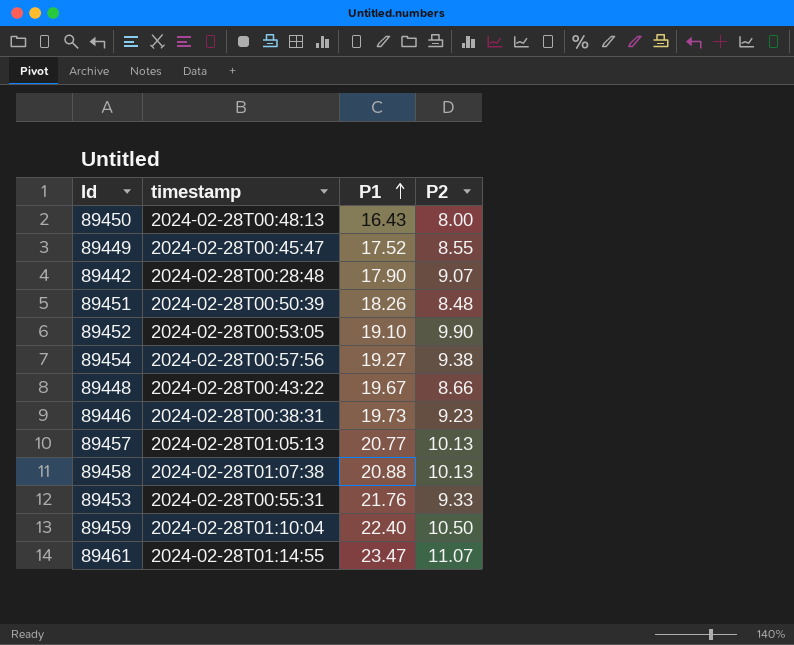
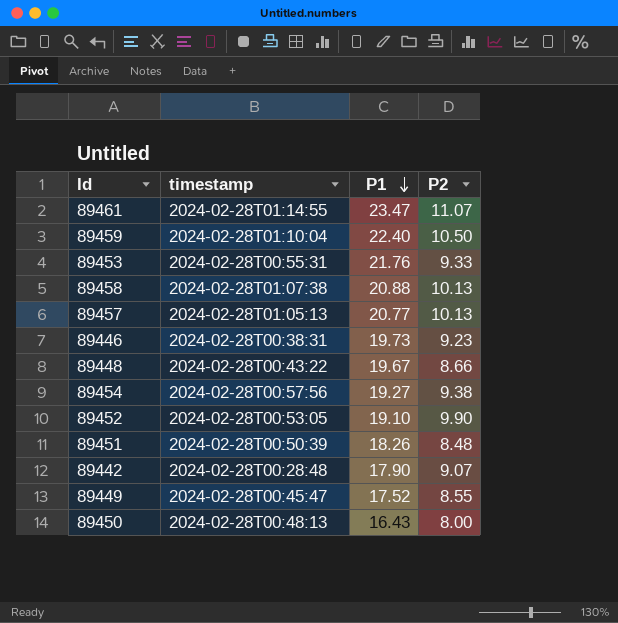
row order: P1 ascending -> P1 descending

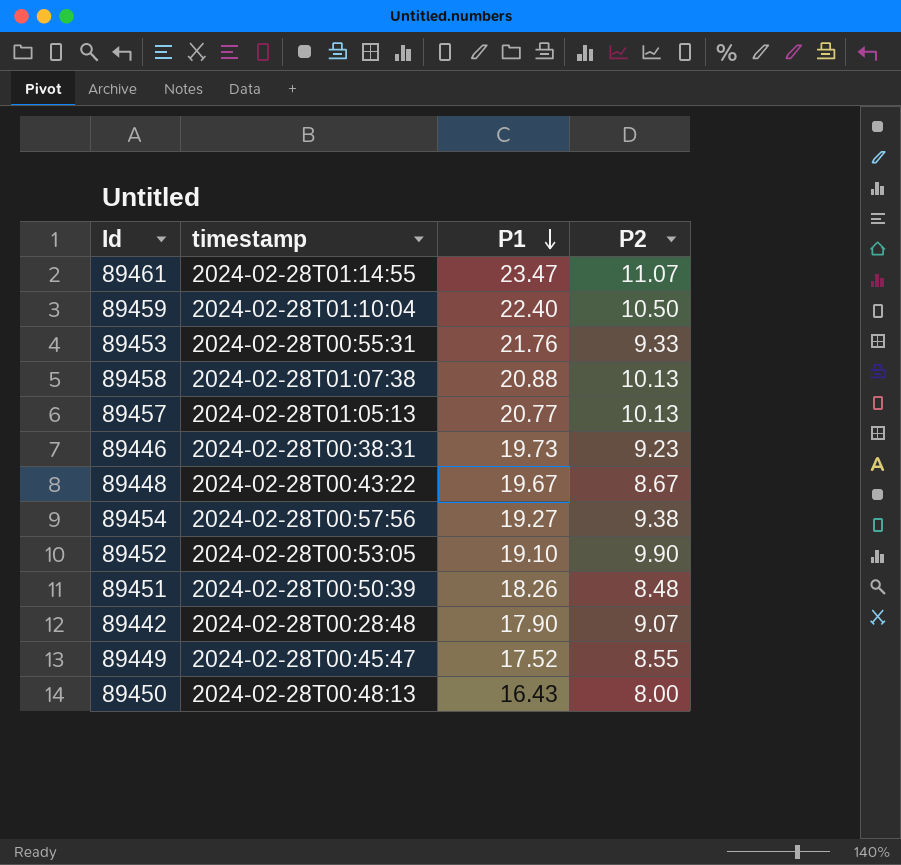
89448 | P2: 8.66 -> 8.67

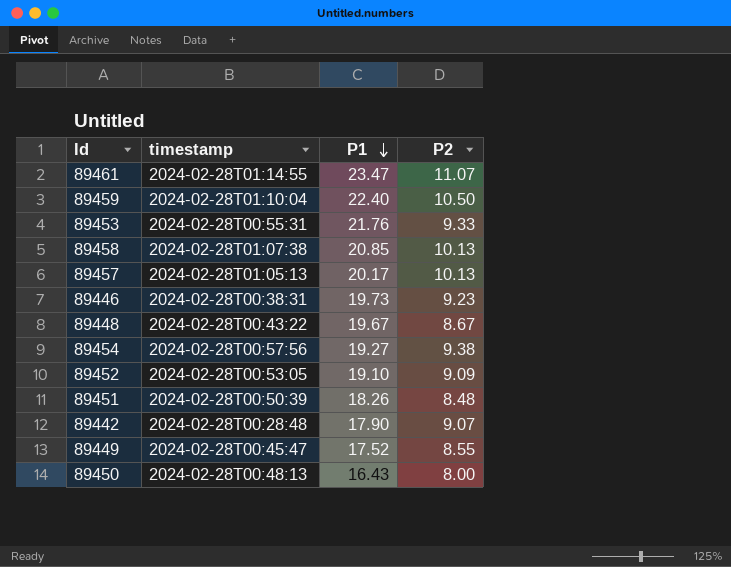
89458 | P1: 20.88 -> 20.85
89457 | P1: 20.77 -> 20.17
89452 | P2: 9.90 -> 9.09

